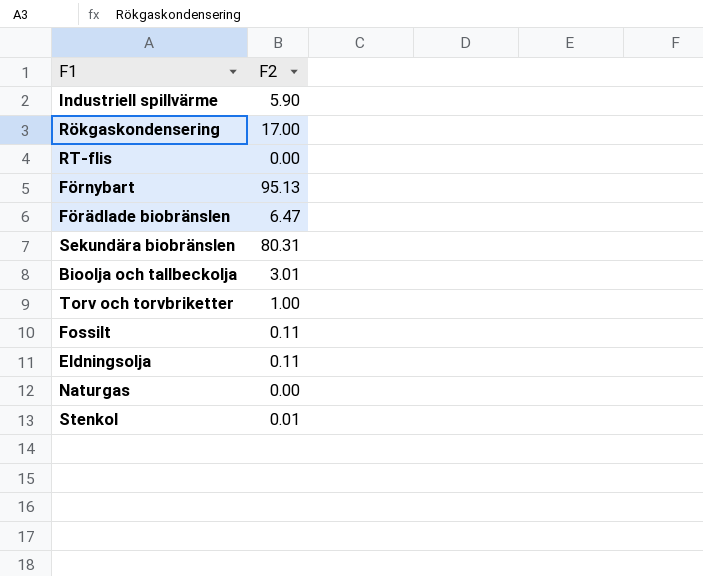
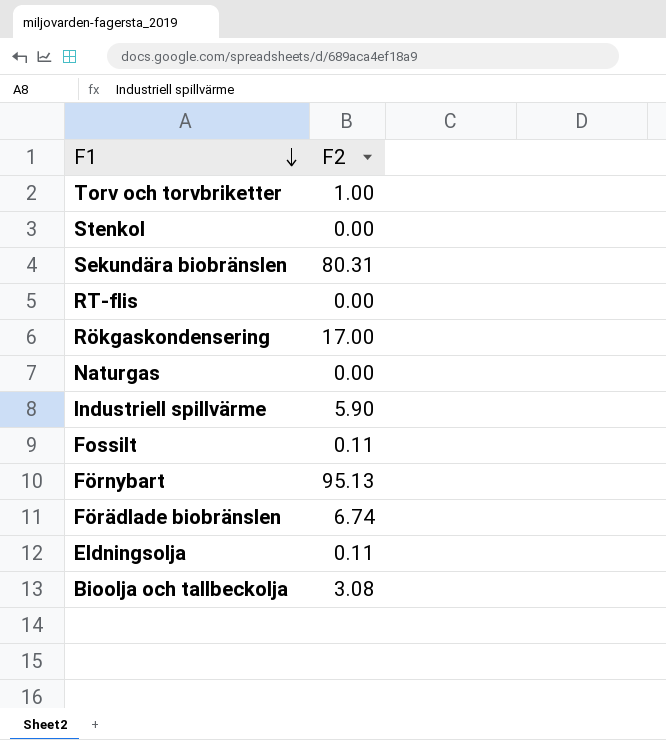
row order: none -> F1 descending
Stenkol | F2: 0.01 -> 0.00
Förädlade biobränslen | F2: 6.47 -> 6.74
Bioolja och tallbeckolja | F2: 3.01 -> 3.08

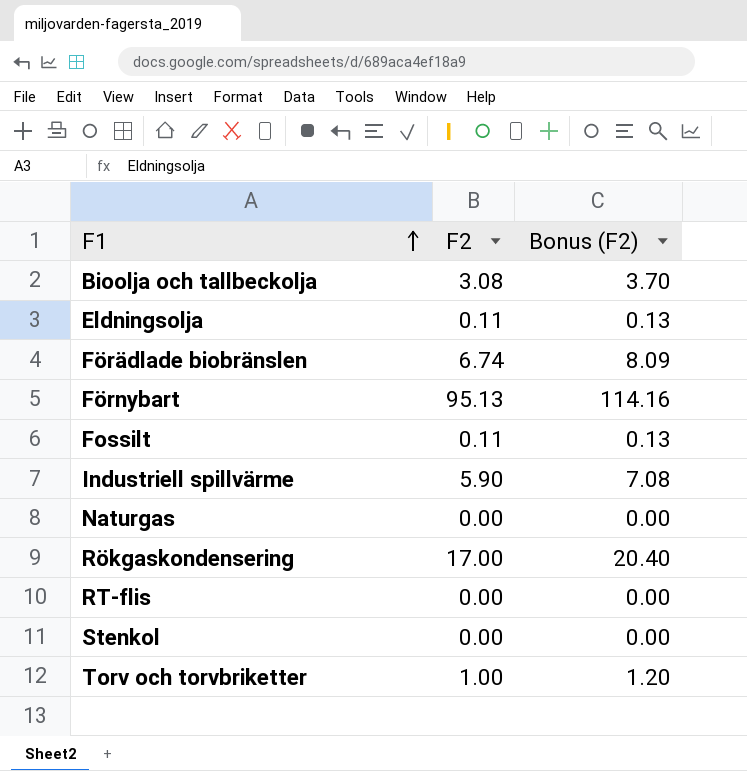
row order: F1 descending -> F1 ascending
column Bonus (F2) | formula: none -> [F2] * 1.2
row Sekundära biobränslen: 80.31 -> none

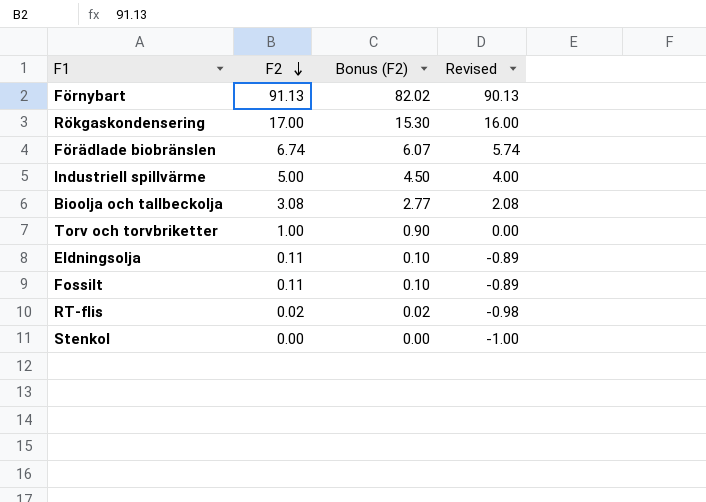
row order: F1 ascending -> F2 descending
column Bonus (F2) | formula: [F2] * 1.2 -> [F2] * 0.9
column Revised | formula: none -> [F2] - 1
row Naturgas: 0.00 | 0.00 -> none
Förnybart | F2: 95.13 -> 91.13
Industriell spillvärme | F2: 5.90 -> 5.00
RT-flis | F2: 0.00 -> 0.02

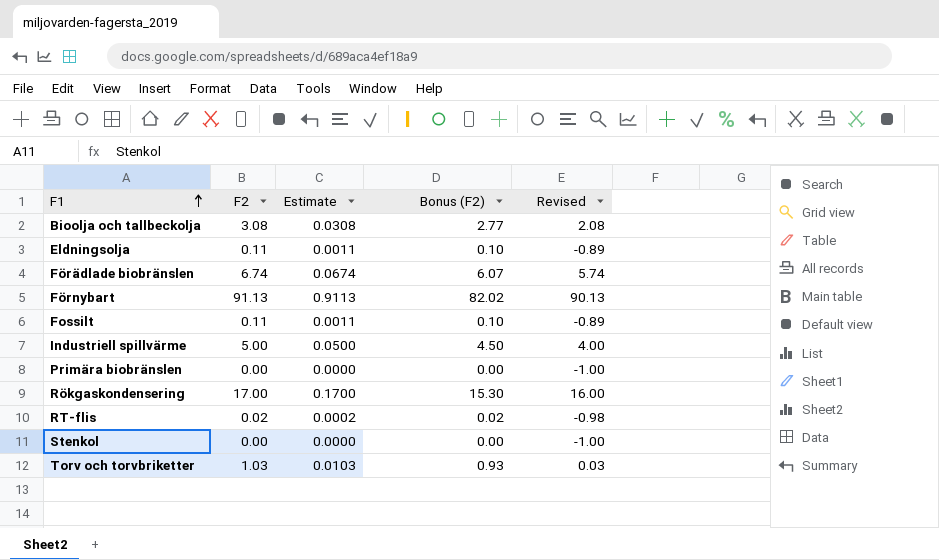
row order: F2 descending -> F1 ascending
column Estimate | formula: none -> [F2] * 0.01
row Primära biobränslen: none -> 0.00 | 0.0000 | 0.00 | -1.00
Torv och torvbriketter | F2: 1.00 -> 1.03
Torv och torvbriketter | Bonus (F2): 0.90 -> 0.93
Torv och torvbriketter | Revised: 0.00 -> 0.03

